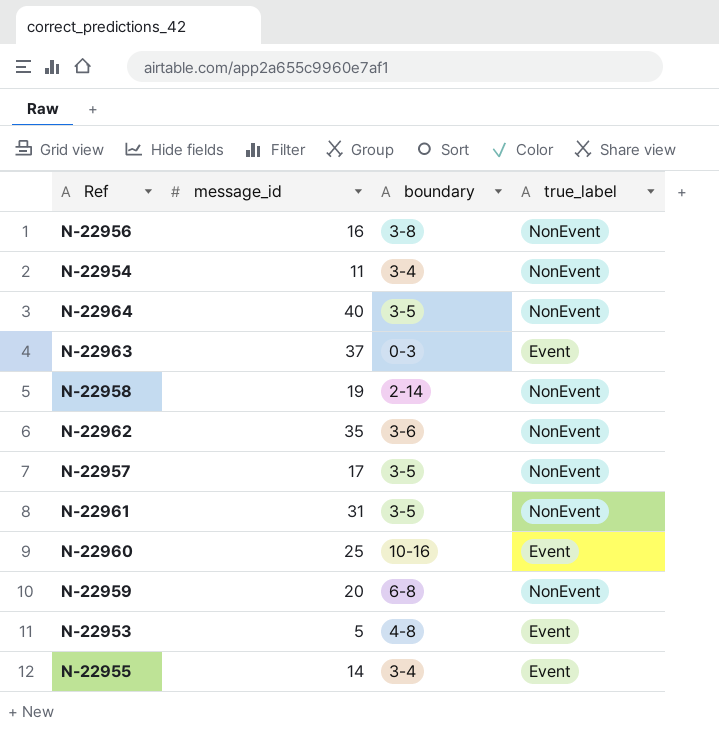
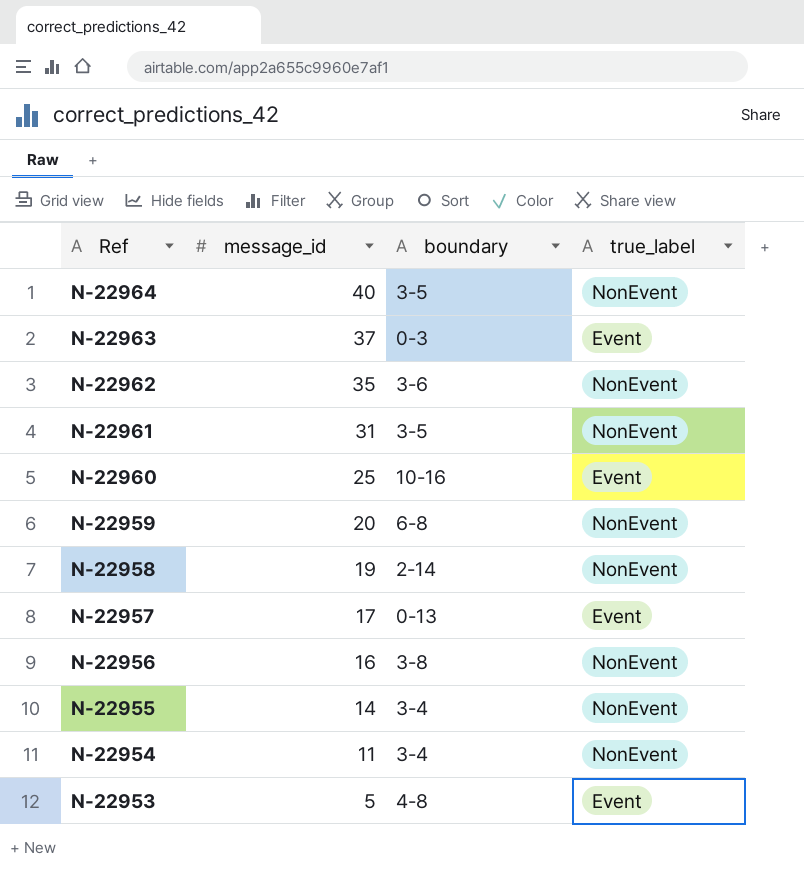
row order: none -> Ref descending
N-22957 | boundary: 3-5 -> 0-13
N-22957 | true_label: NonEvent -> Event
N-22955 | true_label: Event -> NonEvent

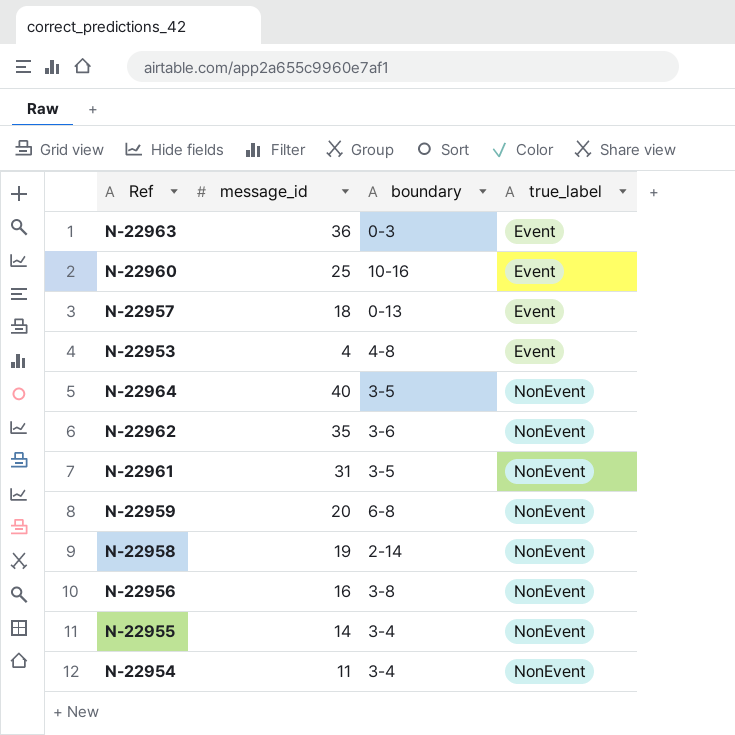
row order: Ref descending -> true_label ascending
N-22963 | message_id: 37 -> 36
N-22957 | message_id: 17 -> 18
N-22953 | message_id: 5 -> 4

